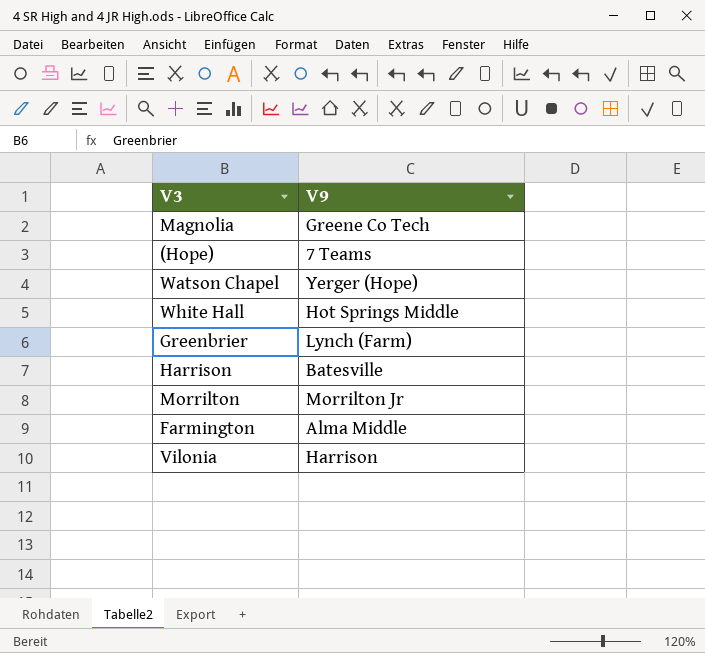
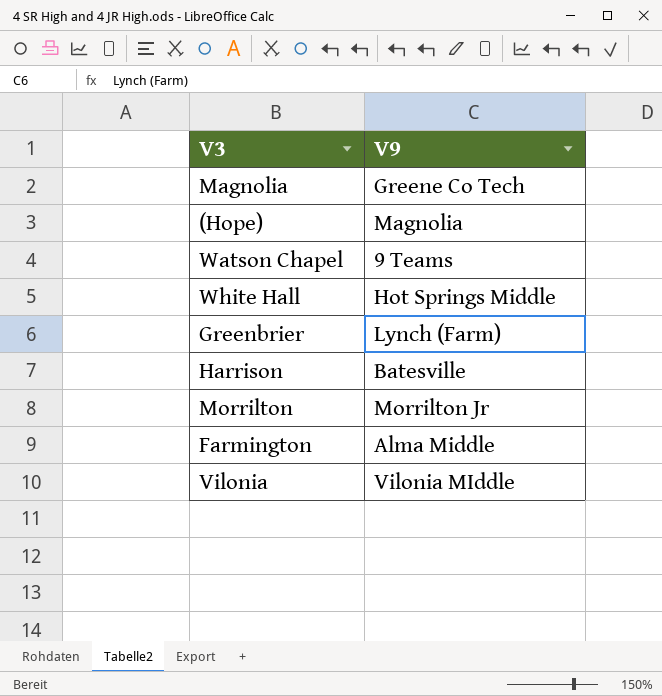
(Hope) | V9: 7 Teams -> Magnolia
Watson Chapel | V9: Yerger (Hope) -> 9 Teams
Vilonia | V9: Harrison -> Vilonia MIddle

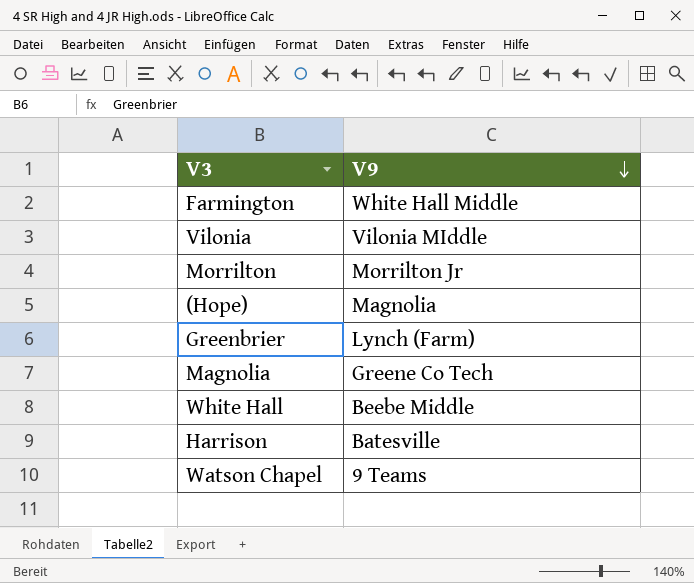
row order: none -> V9 descending
Farmington | V9: Alma Middle -> White Hall Middle
White Hall | V9: Hot Springs Middle -> Beebe Middle

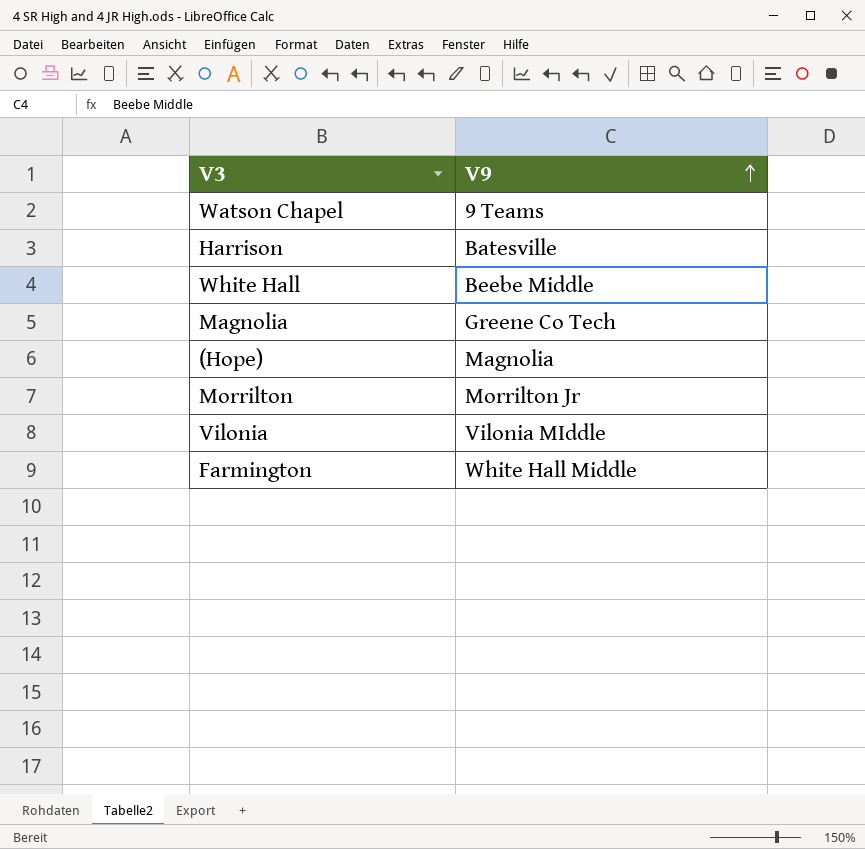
row order: V9 descending -> V9 ascending
row Greenbrier: Lynch (Farm) -> none

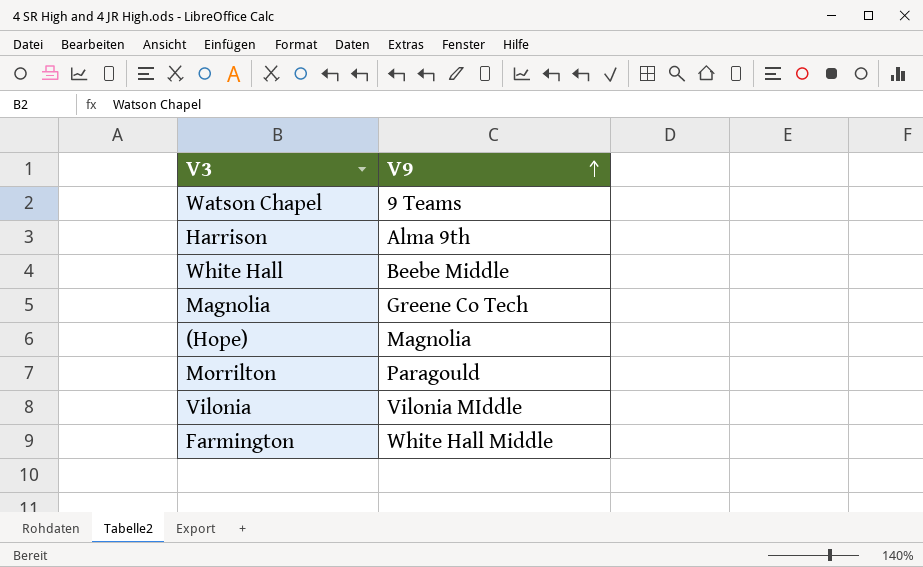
Harrison | V9: Batesville -> Alma 9th
Morrilton | V9: Morrilton Jr -> Paragould

